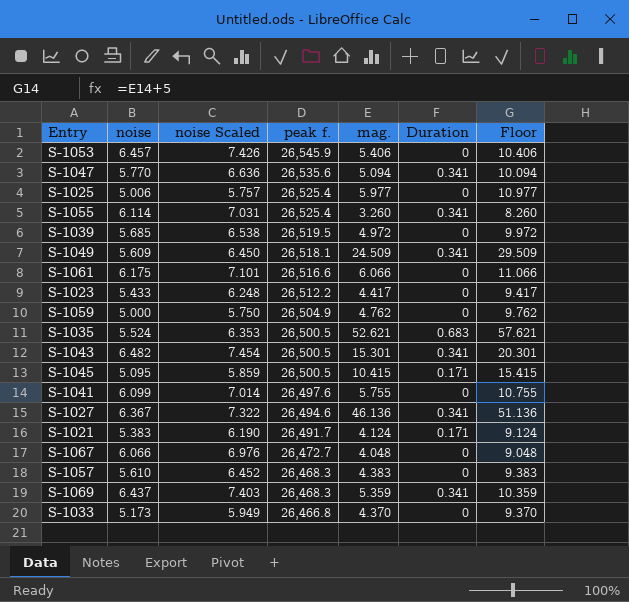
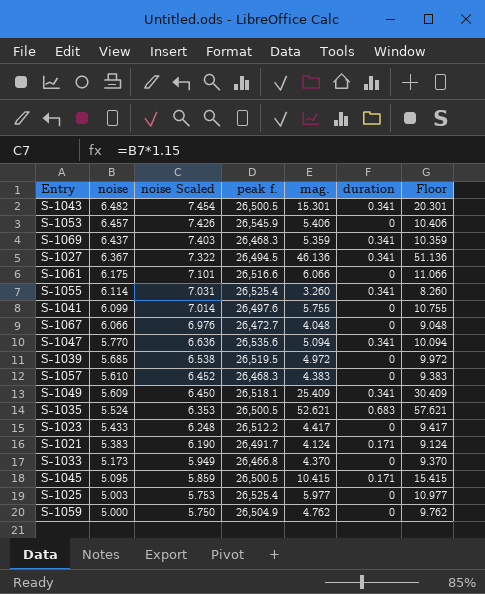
row order: peak f. descending -> noise descending
column name: Duration -> duration
S-1027 | peak f.: 26,494.6 -> 26,494.5
S-1049 | mag.: 24.509 -> 25.409
S-1049 | Floor: 29.509 -> 30.409
S-1025 | noise: 5.006 -> 5.003
S-1025 | noise Scaled: 5.757 -> 5.753

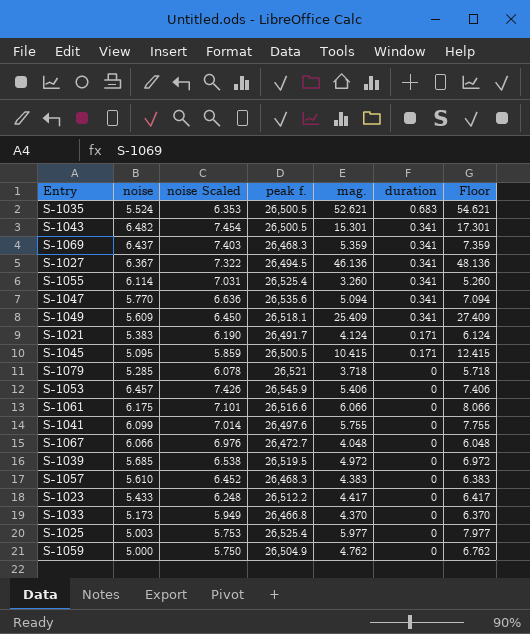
row order: noise descending -> duration descending
column Floor | formula: [mag.] + 5 -> [mag.] + 2
row S-1079: none -> 5.285 | 6.078 | 26,521 | 3.718 | 0 | 5.718

